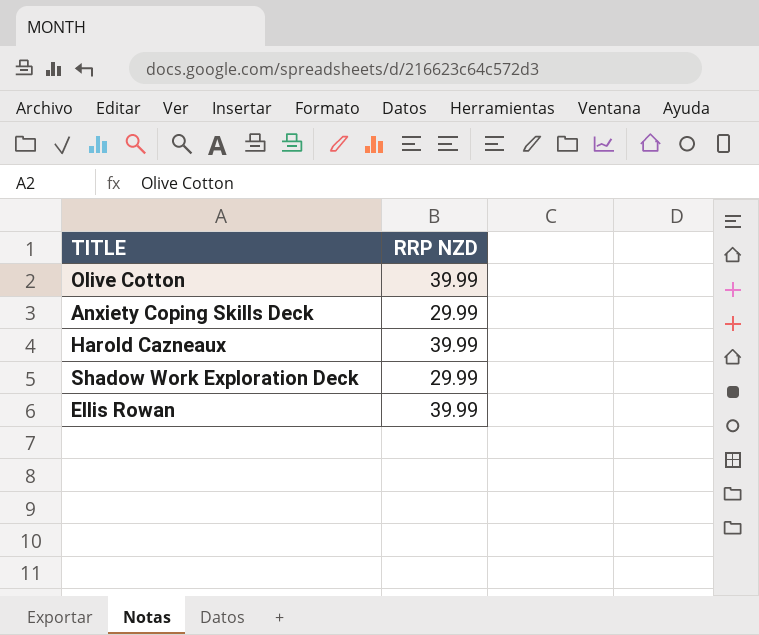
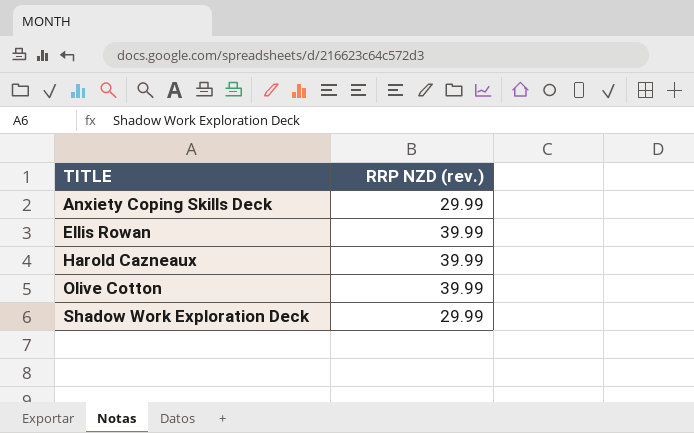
row order: none -> TITLE ascending
column name: RRP NZD -> RRP NZD (rev.)

